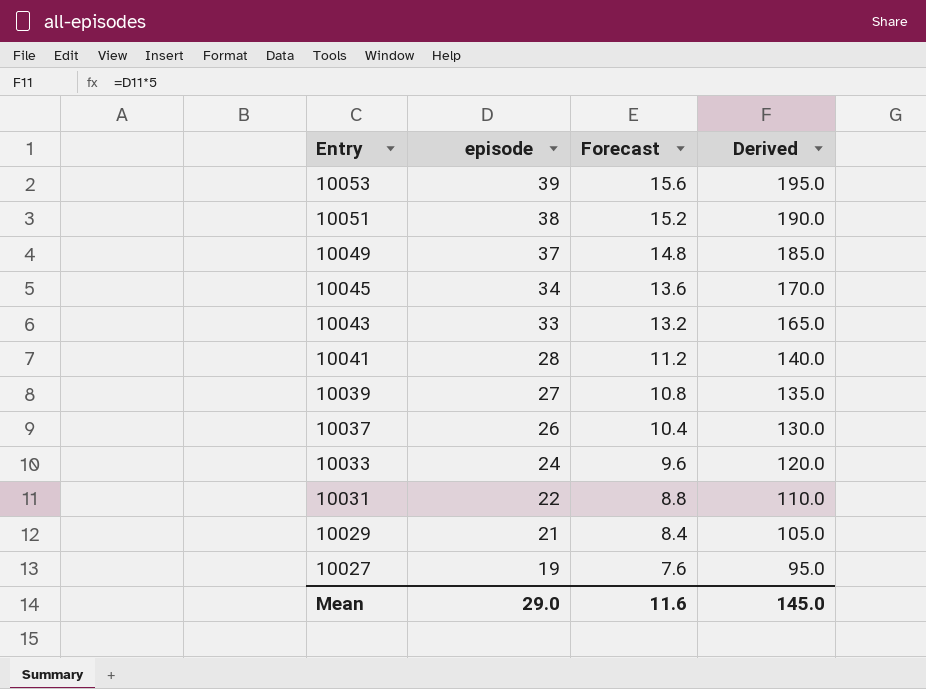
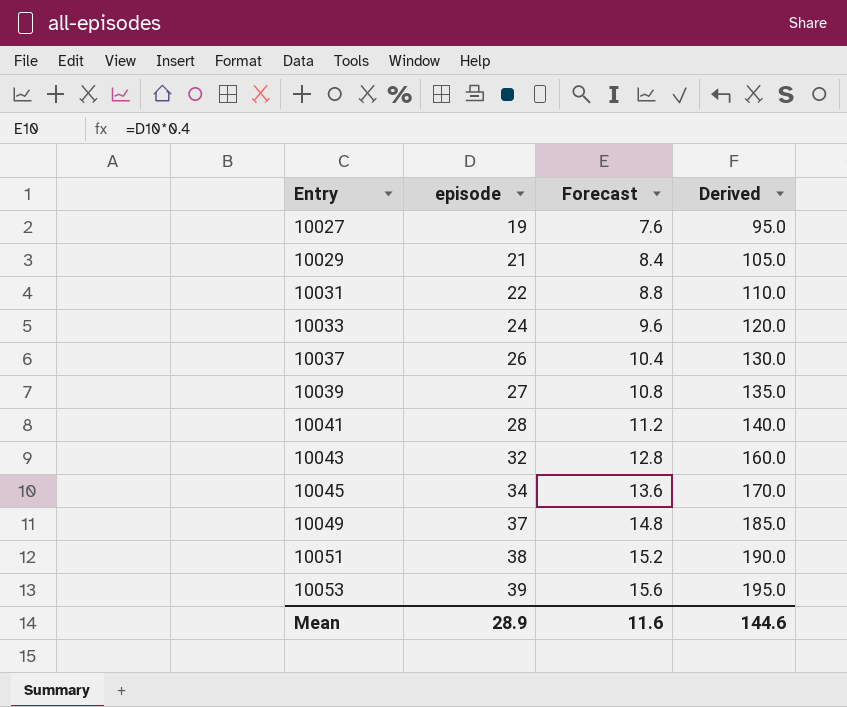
row order: Entry descending -> Entry ascending
10043 | episode: 33 -> 32
10043 | Forecast: 13.2 -> 12.8
10043 | Derived: 165.0 -> 160.0
Mean | episode: 29.0 -> 28.9
Mean | Derived: 145.0 -> 144.6

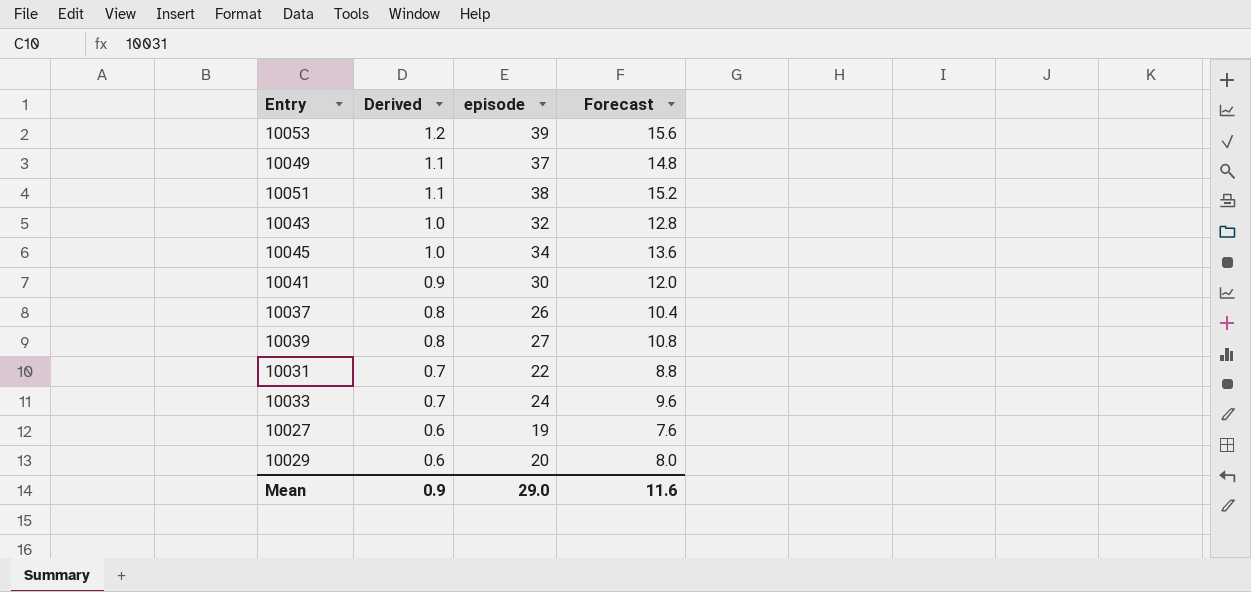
row order: Entry ascending -> Derived descending
column Derived | formula: [episode] * 5 -> [episode] * 0.03
column Derived | position: 4 -> 2
10041 | episode: 28 -> 30
10041 | Forecast: 11.2 -> 12.0
10029 | episode: 21 -> 20
10029 | Forecast: 8.4 -> 8.0
Mean | Derived: 144.6 -> 0.9
Mean | episode: 28.9 -> 29.0

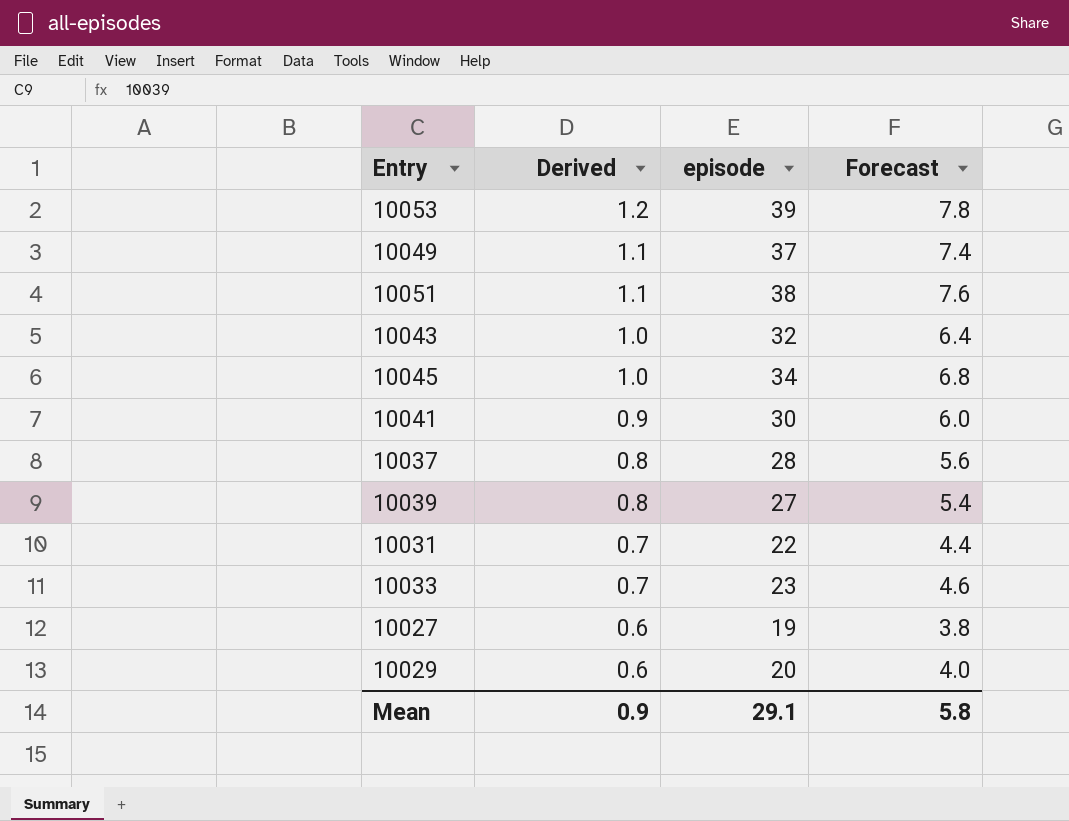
column Forecast | formula: [episode] * 0.4 -> [episode] * 0.2
10037 | episode: 26 -> 28
10033 | episode: 24 -> 23
Mean | episode: 29.0 -> 29.1
Mean | Forecast: 11.6 -> 5.8

